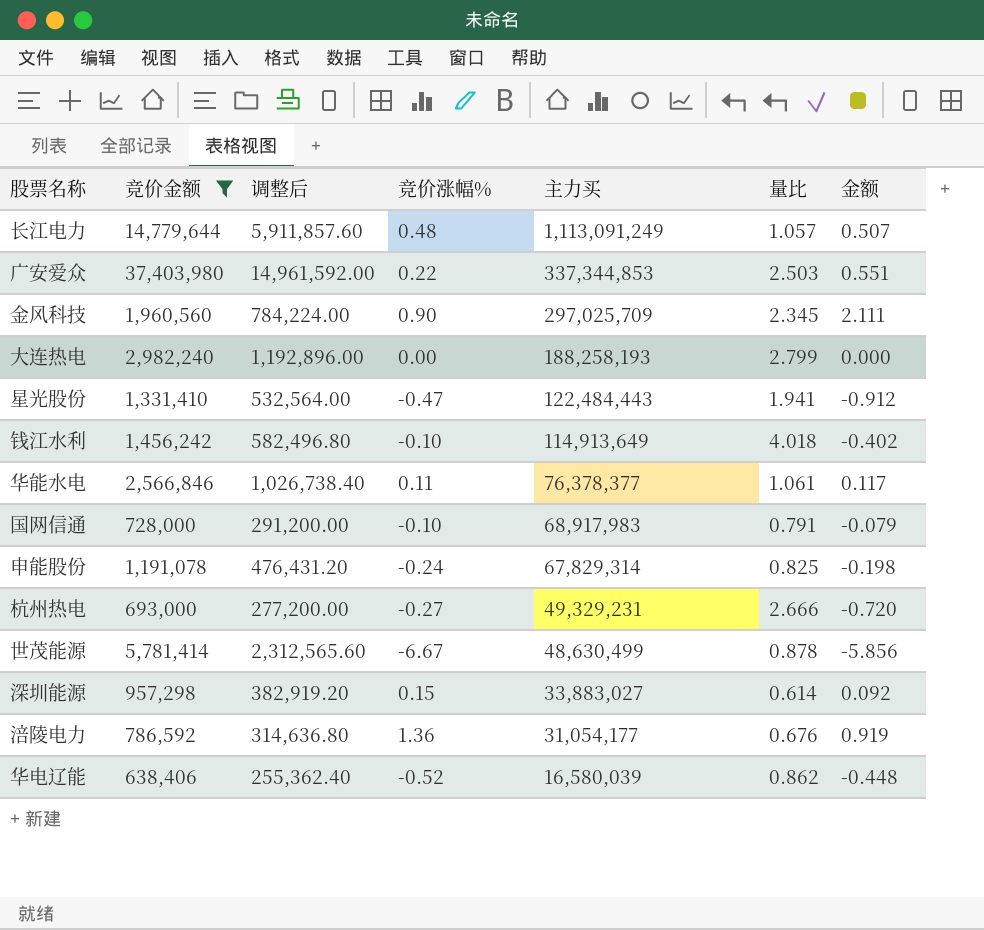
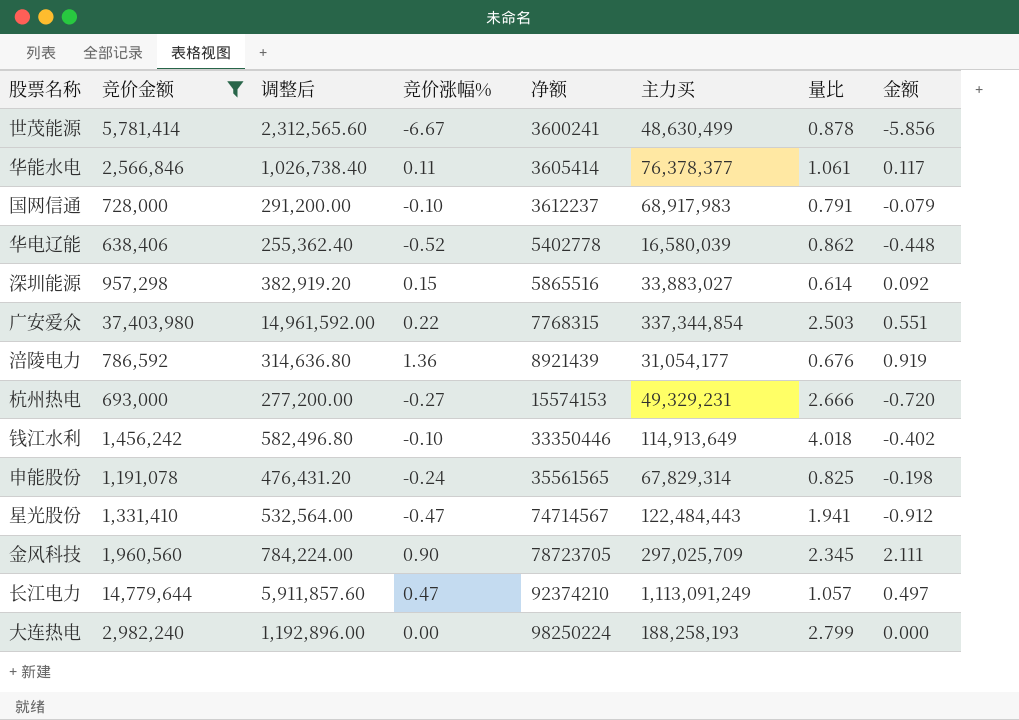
row order: 主力买 descending -> 净额 ascending
column 净额 | position: none -> 5
广安爱众 | 主力买: 337,344,853 -> 337,344,854
长江电力 | 竞价涨幅%: 0.48 -> 0.47
长江电力 | 金额: 0.507 -> 0.497

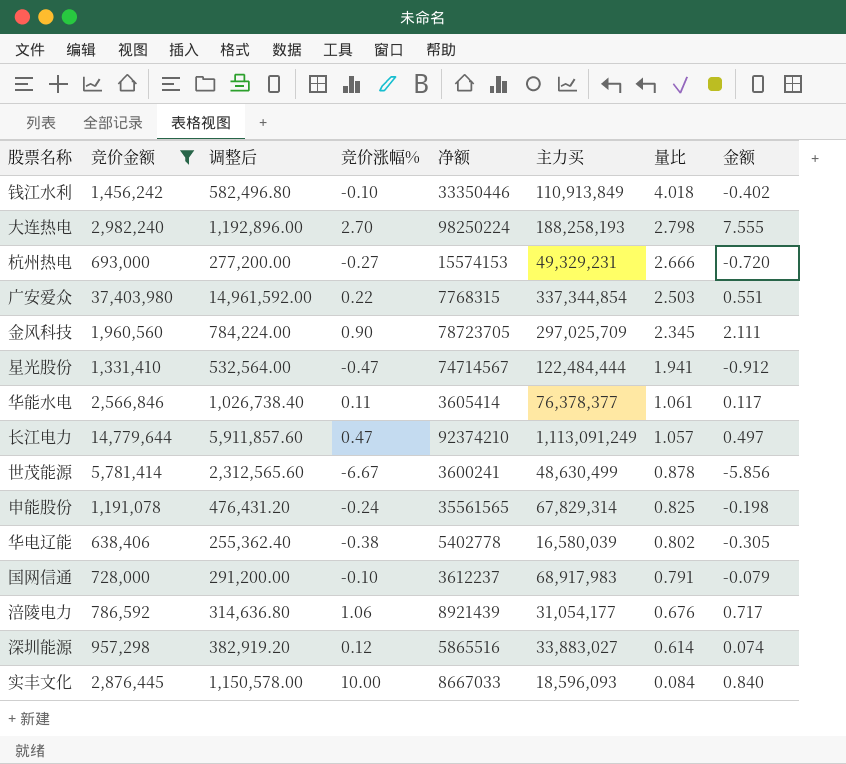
row order: 净额 ascending -> 量比 descending
钱江水利 | 主力买: 114,913,649 -> 110,913,849
大连热电 | 竞价涨幅%: 0.00 -> 2.70
大连热电 | 量比: 2.799 -> 2.798
大连热电 | 金额: 0.000 -> 7.555
星光股份 | 主力买: 122,484,443 -> 122,484,444
华电辽能 | 竞价涨幅%: -0.52 -> -0.38
华电辽能 | 量比: 0.862 -> 0.802
华电辽能 | 金额: -0.448 -> -0.305
涪陵电力 | 竞价涨幅%: 1.36 -> 1.06
涪陵电力 | 金额: 0.919 -> 0.717
深圳能源 | 竞价涨幅%: 0.15 -> 0.12
深圳能源 | 金额: 0.092 -> 0.074
row 实丰文化: none -> 2,876,445 | 1,150,578.00 | 10.00 | 8667033 | 18,596,093 | 0.084 | 0.840

